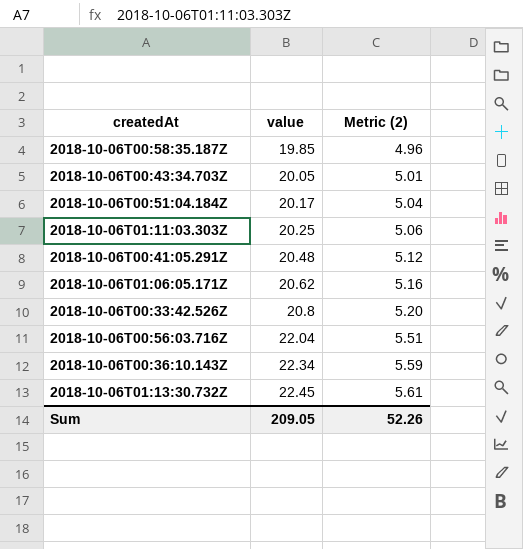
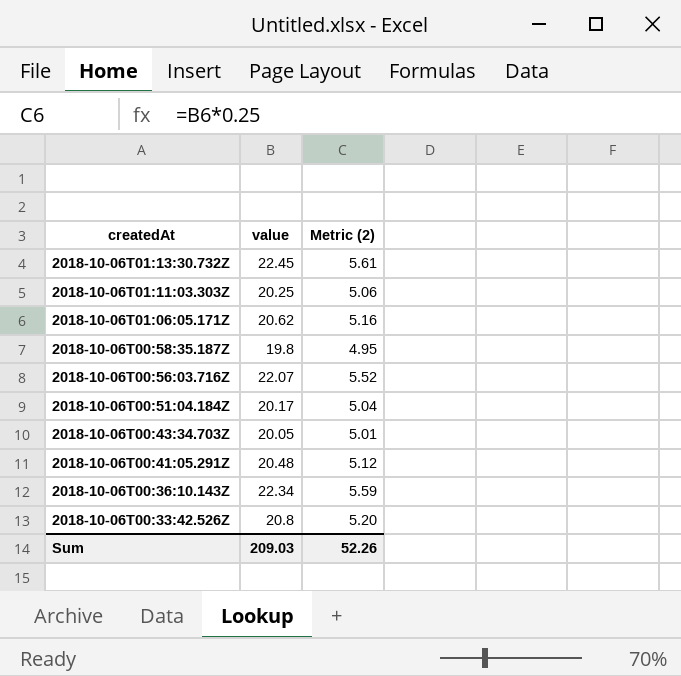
row order: value ascending -> createdAt descending
2018-10-06T00:58:35.187Z | value: 19.85 -> 19.8
2018-10-06T00:58:35.187Z | Metric (2): 4.96 -> 4.95
2018-10-06T00:56:03.716Z | value: 22.04 -> 22.07
2018-10-06T00:56:03.716Z | Metric (2): 5.51 -> 5.52
Sum | value: 209.05 -> 209.03

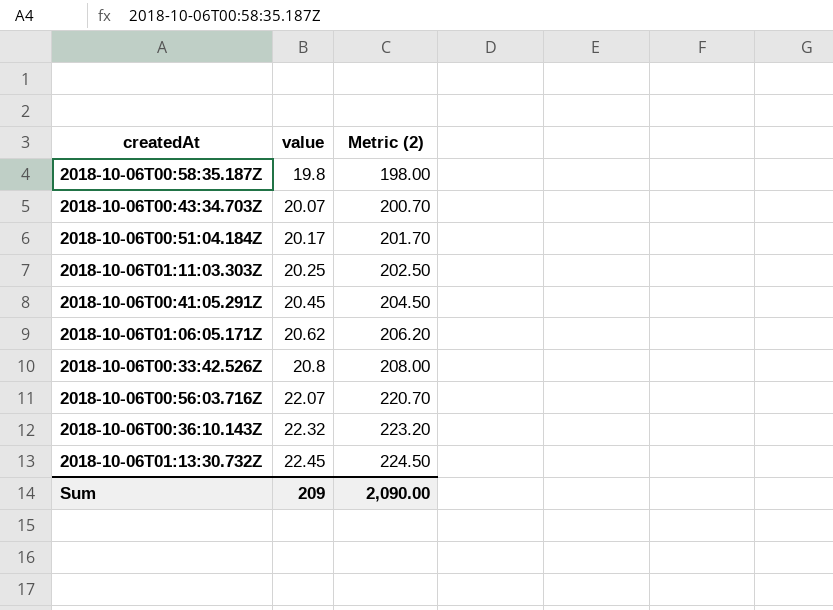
row order: createdAt descending -> value ascending
column Metric (2) | formula: [value] * 0.25 -> [value] * 10
2018-10-06T00:43:34.703Z | value: 20.05 -> 20.07
2018-10-06T00:41:05.291Z | value: 20.48 -> 20.45
2018-10-06T00:36:10.143Z | value: 22.34 -> 22.32
Sum | value: 209.03 -> 209
Sum | Metric (2): 52.26 -> 2,090.00

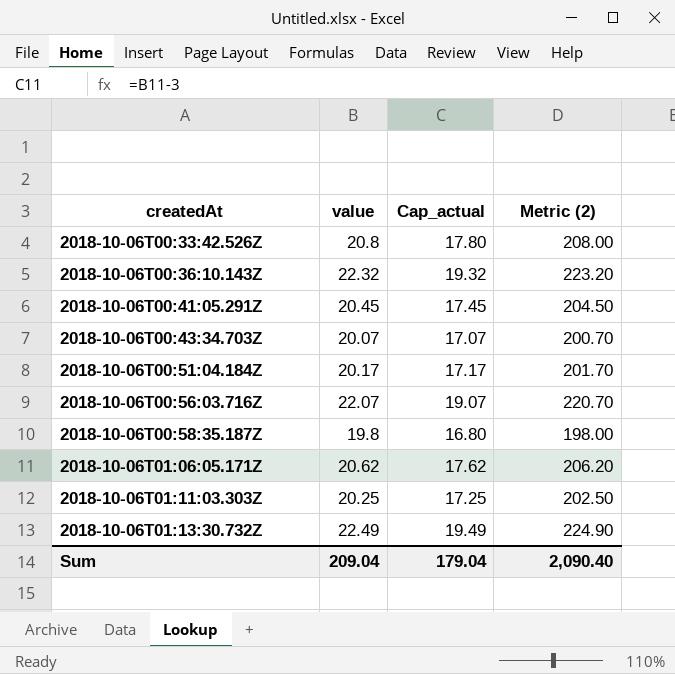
row order: value ascending -> createdAt ascending
column Cap_actual | formula: none -> [value] - 3
2018-10-06T01:13:30.732Z | value: 22.45 -> 22.49
2018-10-06T01:13:30.732Z | Metric (2): 224.50 -> 224.90
Sum | value: 209 -> 209.04
Sum | Metric (2): 2,090.00 -> 2,090.40

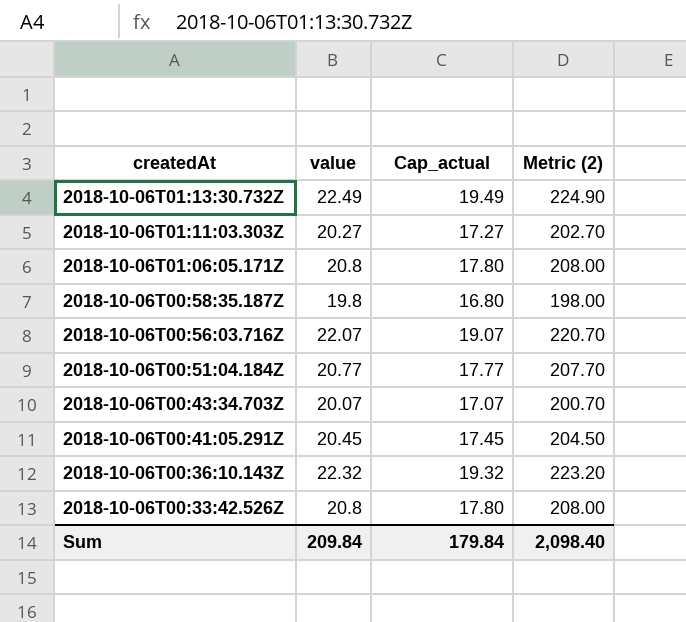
row order: createdAt ascending -> createdAt descending
2018-10-06T01:11:03.303Z | value: 20.25 -> 20.27
2018-10-06T01:11:03.303Z | Cap_actual: 17.25 -> 17.27
2018-10-06T01:11:03.303Z | Metric (2): 202.50 -> 202.70
2018-10-06T01:06:05.171Z | value: 20.62 -> 20.8
2018-10-06T01:06:05.171Z | Cap_actual: 17.62 -> 17.80
2018-10-06T01:06:05.171Z | Metric (2): 206.20 -> 208.00
2018-10-06T00:51:04.184Z | value: 20.17 -> 20.77
2018-10-06T00:51:04.184Z | Cap_actual: 17.17 -> 17.77
2018-10-06T00:51:04.184Z | Metric (2): 201.70 -> 207.70
Sum | value: 209.04 -> 209.84
Sum | Cap_actual: 179.04 -> 179.84
Sum | Metric (2): 2,090.40 -> 2,098.40

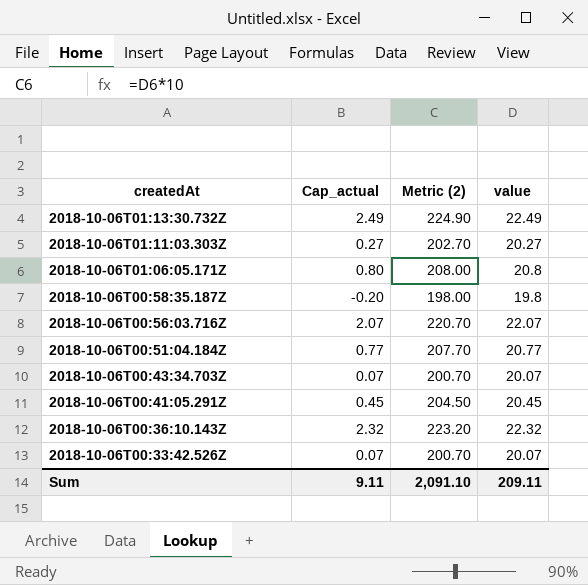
column Cap_actual | formula: [value] - 3 -> [value] - 20
column value | position: 2 -> 4
2018-10-06T00:33:42.526Z | Metric (2): 208.00 -> 200.70
2018-10-06T00:33:42.526Z | value: 20.8 -> 20.07
Sum | Cap_actual: 179.84 -> 9.11
Sum | Metric (2): 2,098.40 -> 2,091.10
Sum | value: 209.84 -> 209.11

